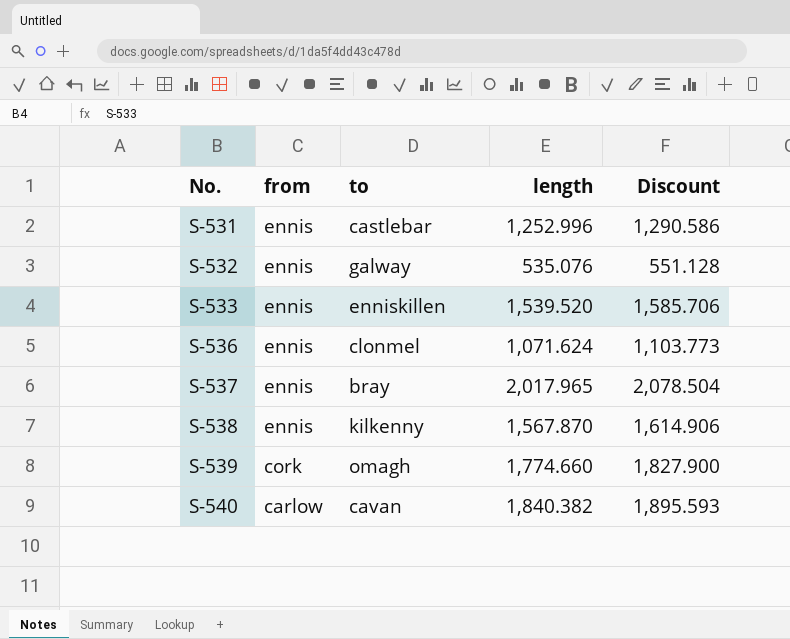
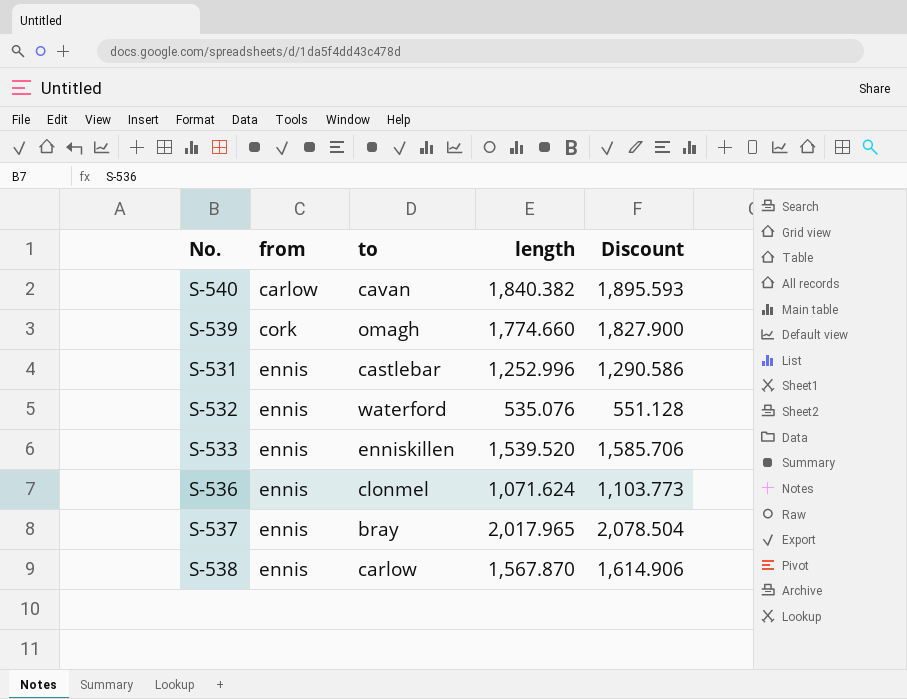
row order: No. ascending -> from ascending
S-532 | to: galway -> waterford
S-538 | to: kilkenny -> carlow

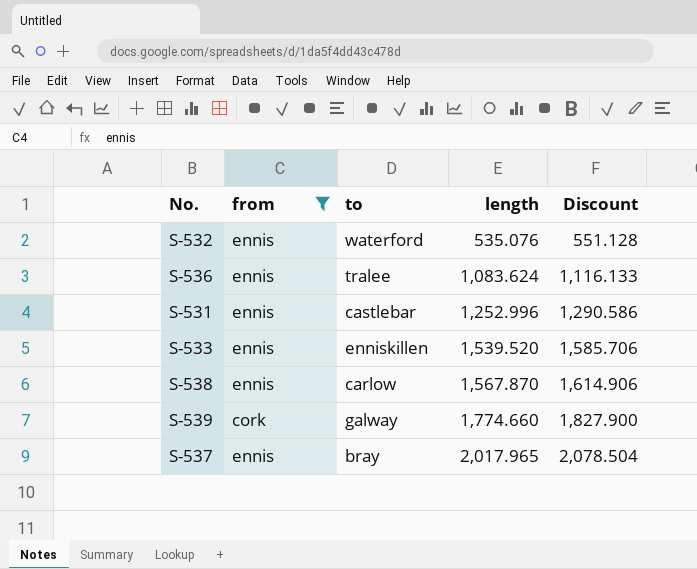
filter: none -> from != carlow
row order: from ascending -> length ascending
S-536 | to: clonmel -> tralee
S-536 | length: 1,071.624 -> 1,083.624
S-536 | Discount: 1,103.773 -> 1,116.133
S-539 | to: omagh -> galway

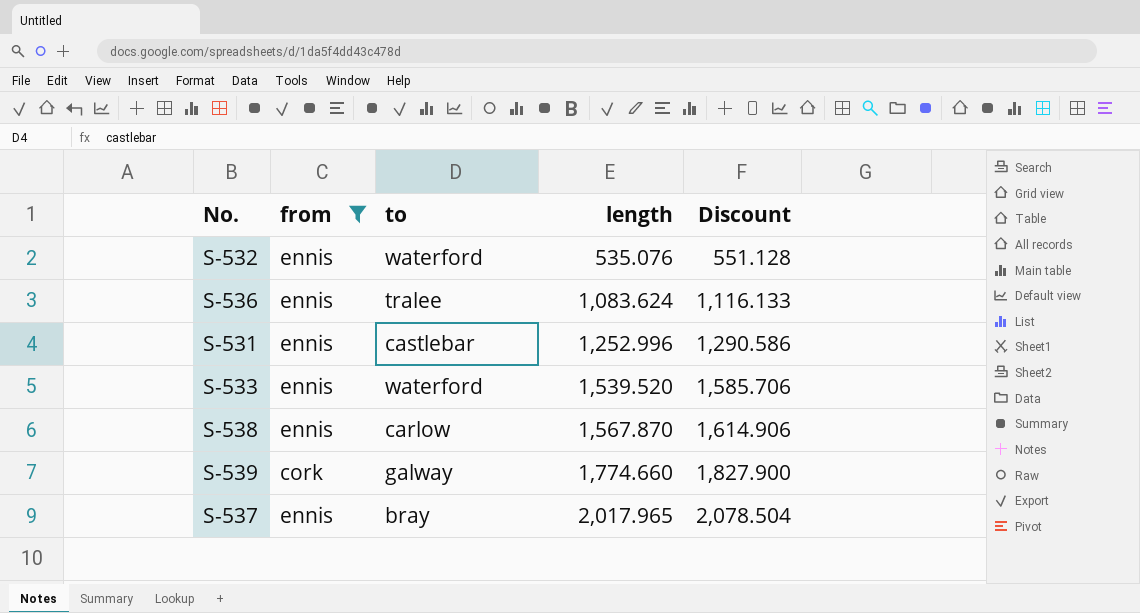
S-533 | to: enniskillen -> waterford

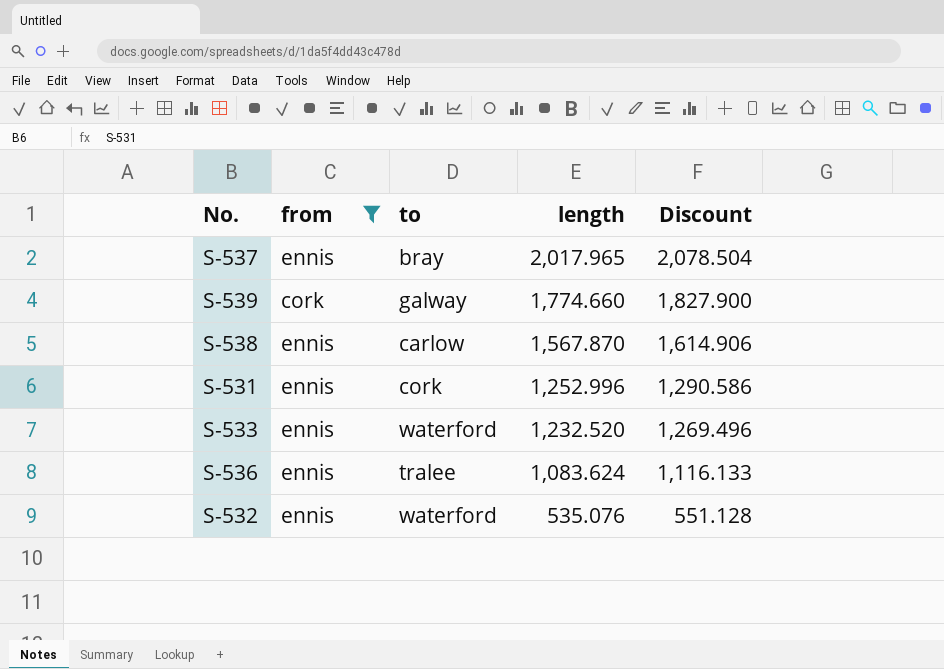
row order: length ascending -> length descending
S-531 | to: castlebar -> cork
S-533 | length: 1,539.520 -> 1,232.520
S-533 | Discount: 1,585.706 -> 1,269.496

